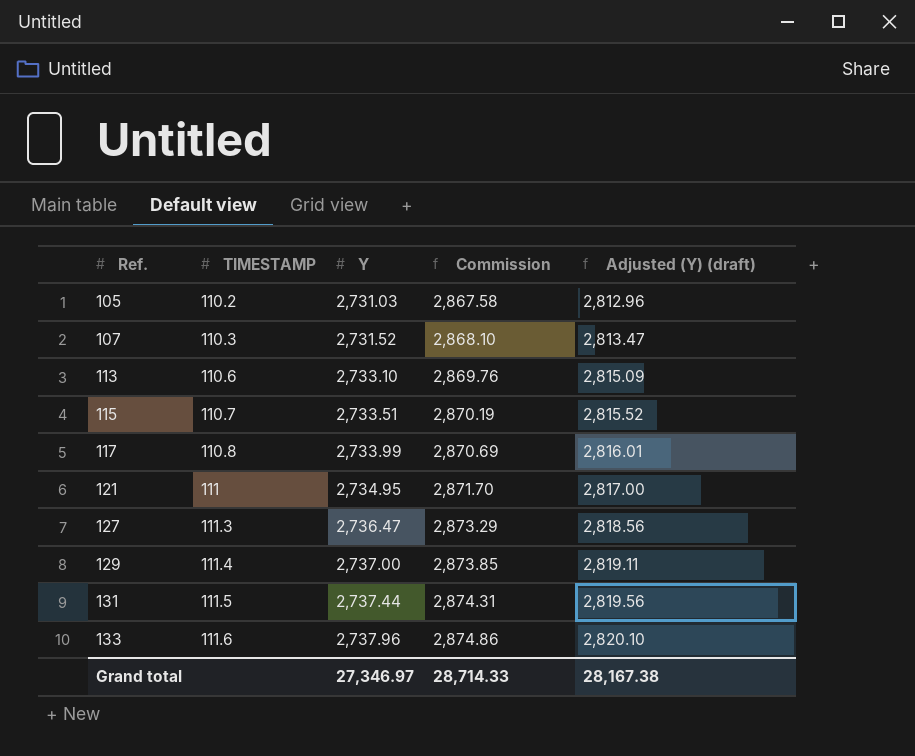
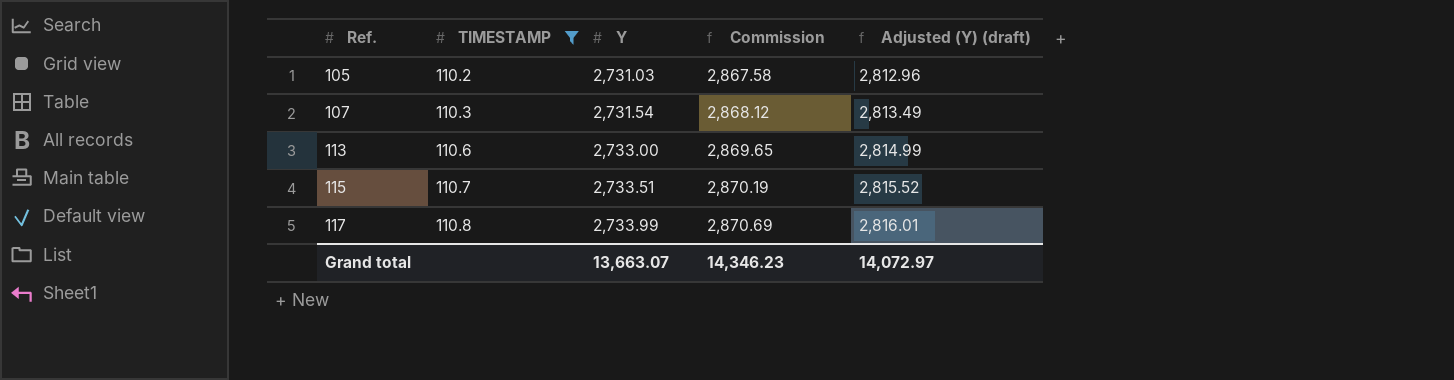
filter: none -> TIMESTAMP <= 110.8
107 | Y: 2,731.52 -> 2,731.54
107 | Commission: 2,868.10 -> 2,868.12
107 | Adjusted (Y) (draft): 2,813.47 -> 2,813.49
113 | Y: 2,733.10 -> 2,733.00
113 | Commission: 2,869.76 -> 2,869.65
113 | Adjusted (Y) (draft): 2,815.09 -> 2,814.99
Grand total | Y: 27,346.97 -> 13,663.07
Grand total | Commission: 28,714.33 -> 14,346.23
Grand total | Adjusted (Y) (draft): 28,167.38 -> 14,072.97

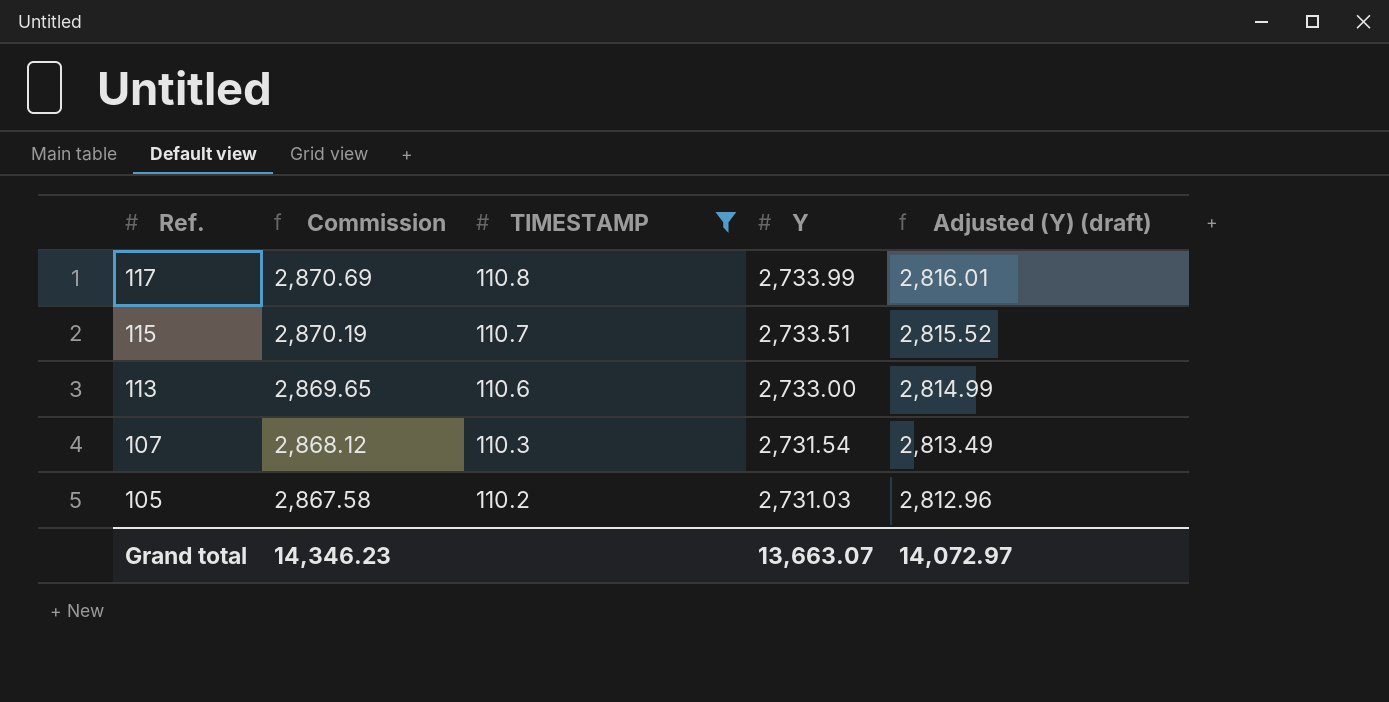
row order: Ref. ascending -> Ref. descending
column Commission | position: 4 -> 2

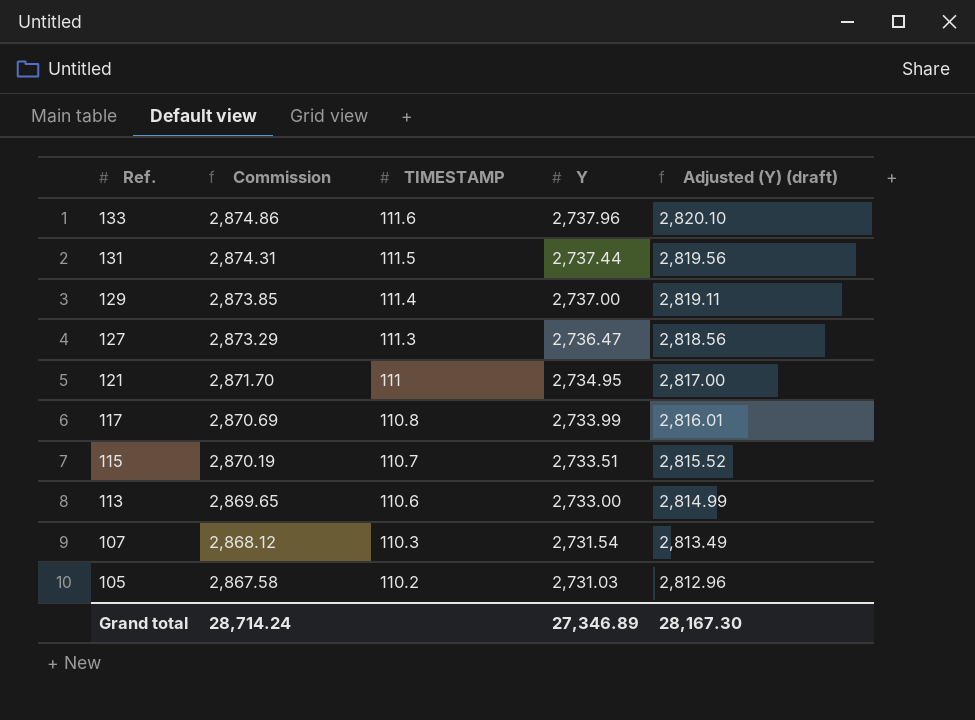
filter: TIMESTAMP <= 110.8 -> none
Grand total | Commission: 14,346.23 -> 28,714.24
Grand total | Y: 13,663.07 -> 27,346.89
Grand total | Adjusted (Y) (draft): 14,072.97 -> 28,167.30

